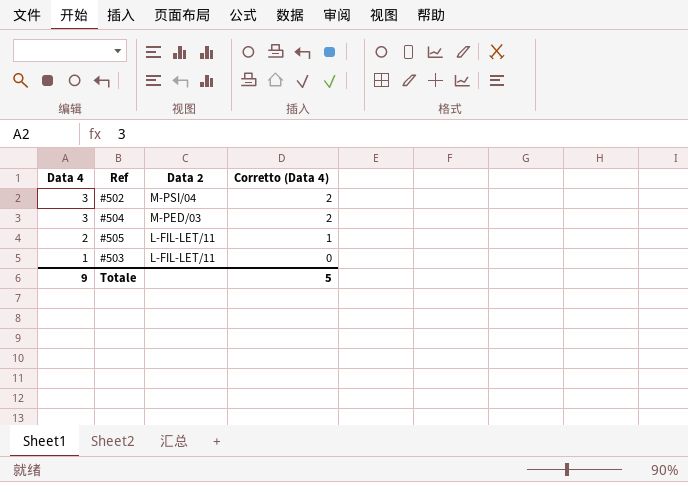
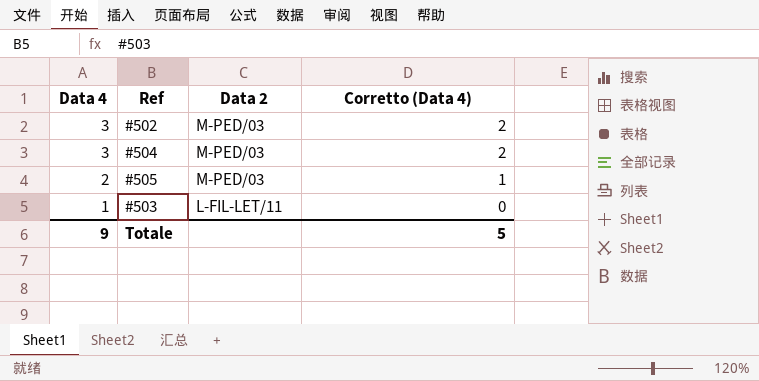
#502 | Data 2: M-PSI/04 -> M-PED/03
#505 | Data 2: L-FIL-LET/11 -> M-PED/03

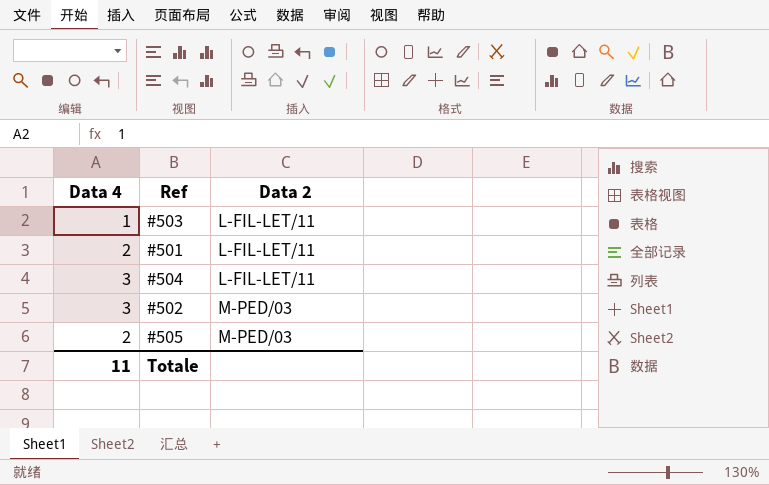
row order: Data 4 descending -> Data 2 ascending
column Corretto (Data 4) | formula: [Data 4] - 1 -> none
row #501: none -> 2 | L-FIL-LET/11
#504 | Data 2: M-PED/03 -> L-FIL-LET/11
Totale | Data 4: 9 -> 11

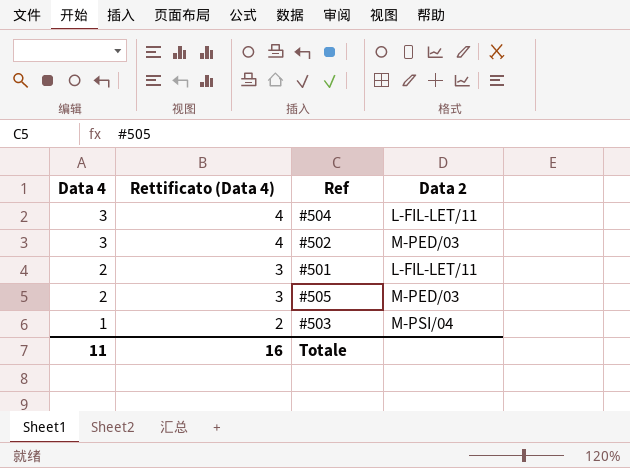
row order: Data 2 ascending -> Data 4 descending
column Rettificato (Data 4) | formula: none -> [Data 4] + 1
#503 | Data 2: L-FIL-LET/11 -> M-PSI/04

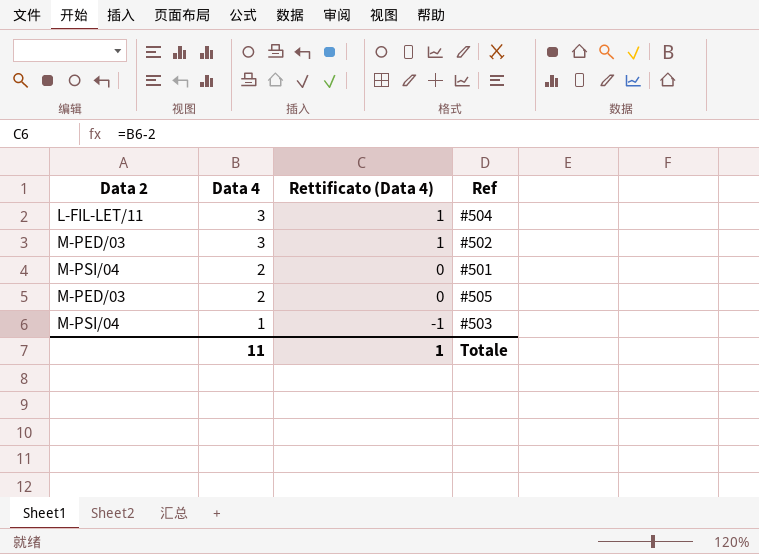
column Data 2 | position: 4 -> 1
column Rettificato (Data 4) | formula: [Data 4] + 1 -> [Data 4] - 2
#501 | Data 2: L-FIL-LET/11 -> M-PSI/04
Totale | Rettificato (Data 4): 16 -> 1

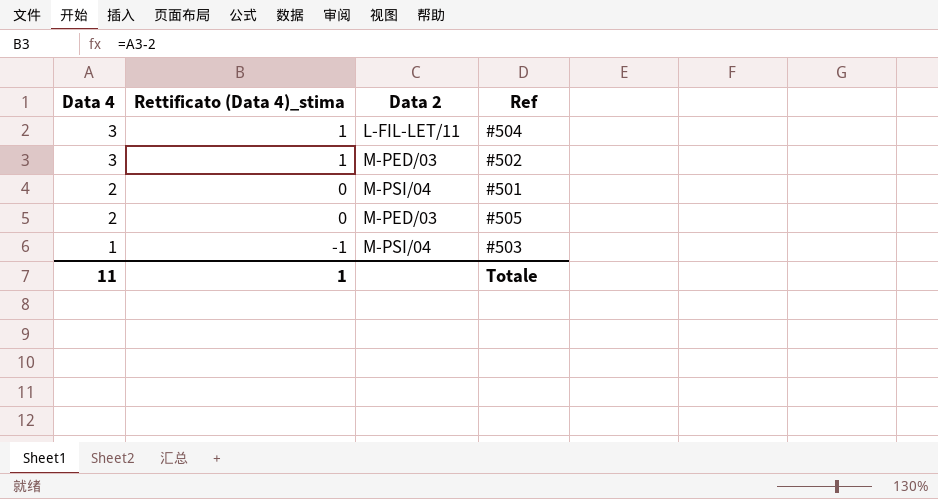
column name: Rettificato (Data 4) -> Rettificato (Data 4)_stima
column Data 2 | position: 1 -> 3

